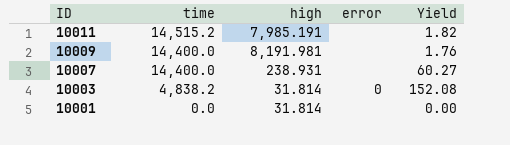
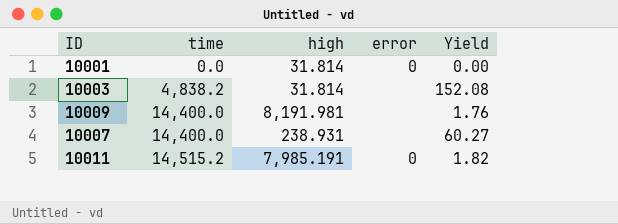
row order: ID descending -> time ascending
10001 | error: none -> 0
10003 | error: 0 -> none
10011 | error: none -> 0

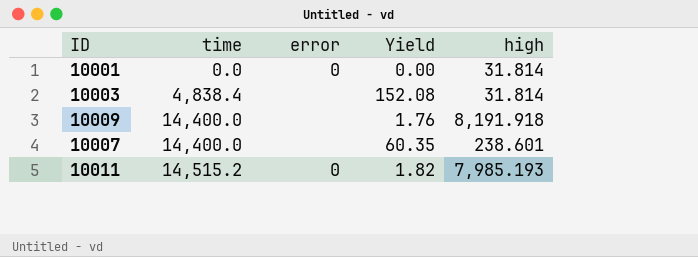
column high | position: 3 -> 5
10003 | time: 4,838.2 -> 4,838.4
10009 | high: 8,191.981 -> 8,191.918
10007 | Yield: 60.27 -> 60.35
10007 | high: 238.931 -> 238.601
10011 | high: 7,985.191 -> 7,985.193

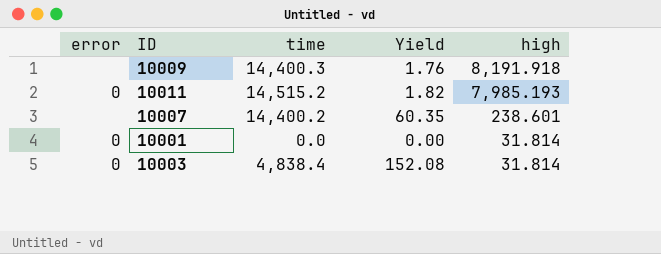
row order: time ascending -> high descending
column error | position: 3 -> 1
10009 | time: 14,400.0 -> 14,400.3
10007 | time: 14,400.0 -> 14,400.2
10003 | error: none -> 0

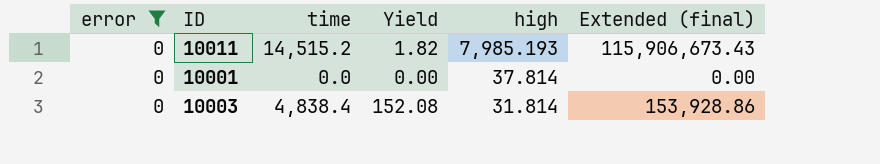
filter: none -> error = 0
column Extended (final) | formula: none -> [time] * [high]
10001 | high: 31.814 -> 37.814

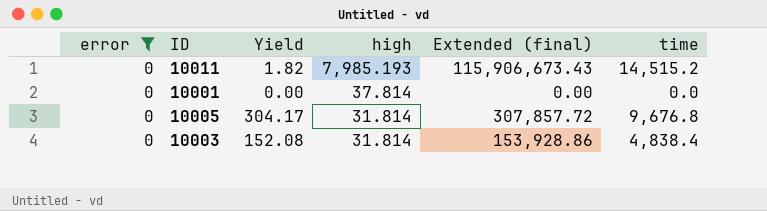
column time | position: 3 -> 6
row 10005: none -> 0 | 304.17 | 31.814 | 307,857.72 | 9,676.8

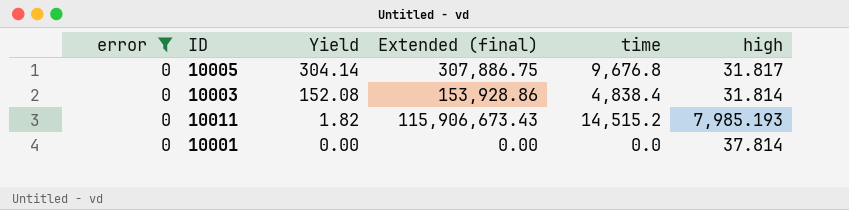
row order: high descending -> Yield descending
column high | position: 4 -> 6
10005 | Yield: 304.17 -> 304.14
10005 | Extended (final): 307,857.72 -> 307,886.75
10005 | high: 31.814 -> 31.817

